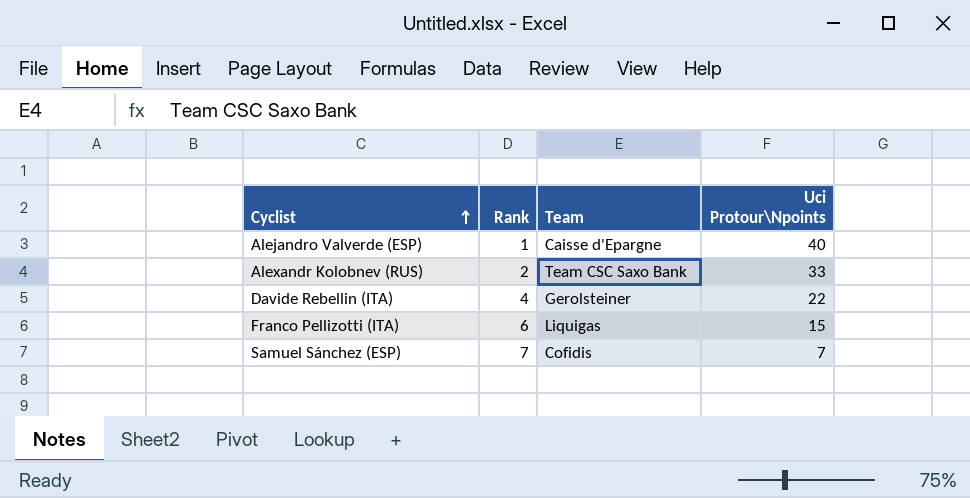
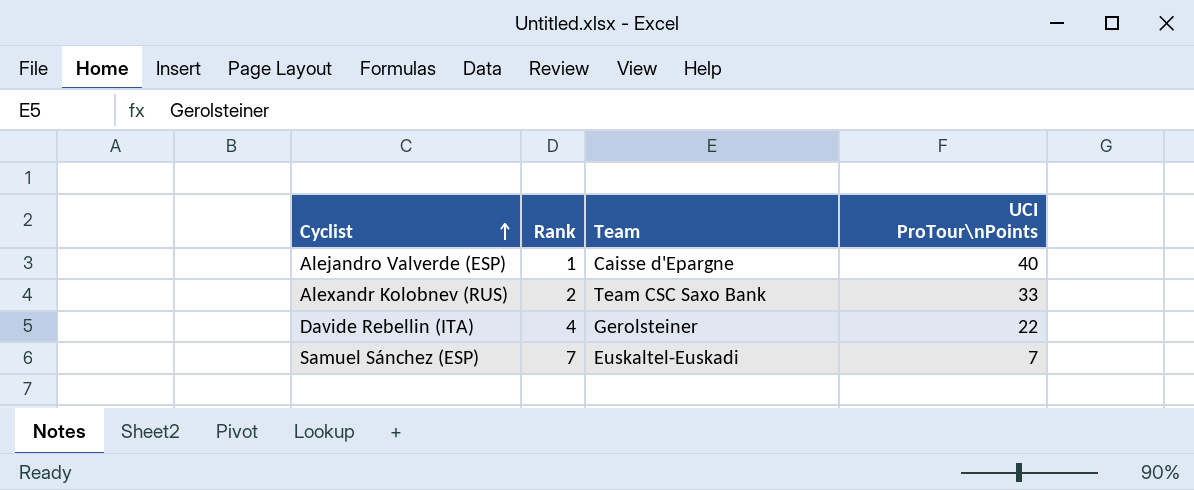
column name: Uci Protour\Npoints -> UCI ProTour\nPoints
row Franco Pellizotti (ITA): 6 | Liquigas | 15 -> none
Samuel Sánchez (ESP) | Team: Cofidis -> Euskaltel-Euskadi

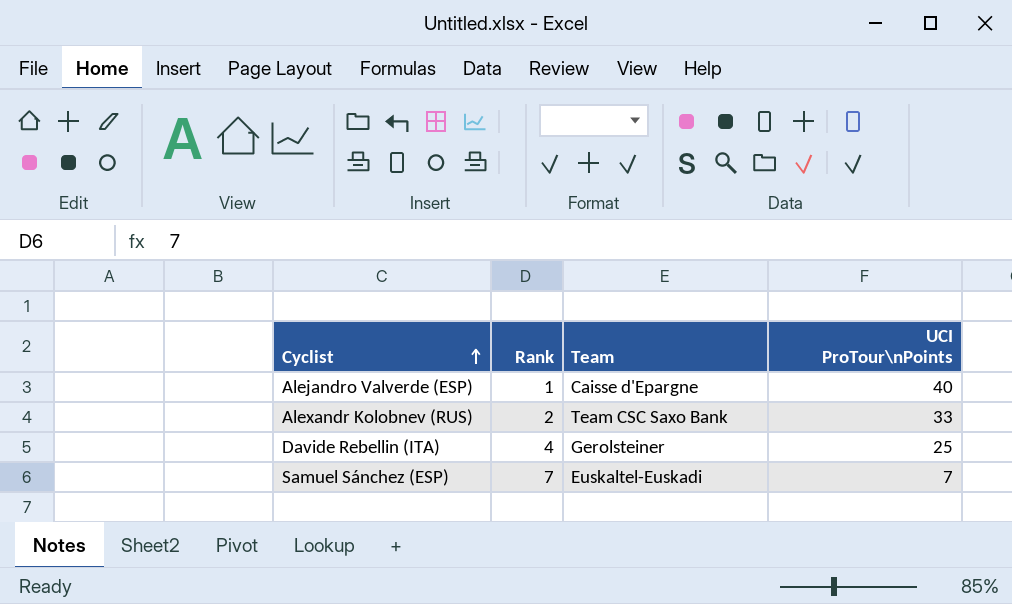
Davide Rebellin (ITA) | UCI ProTour\nPoints: 22 -> 25

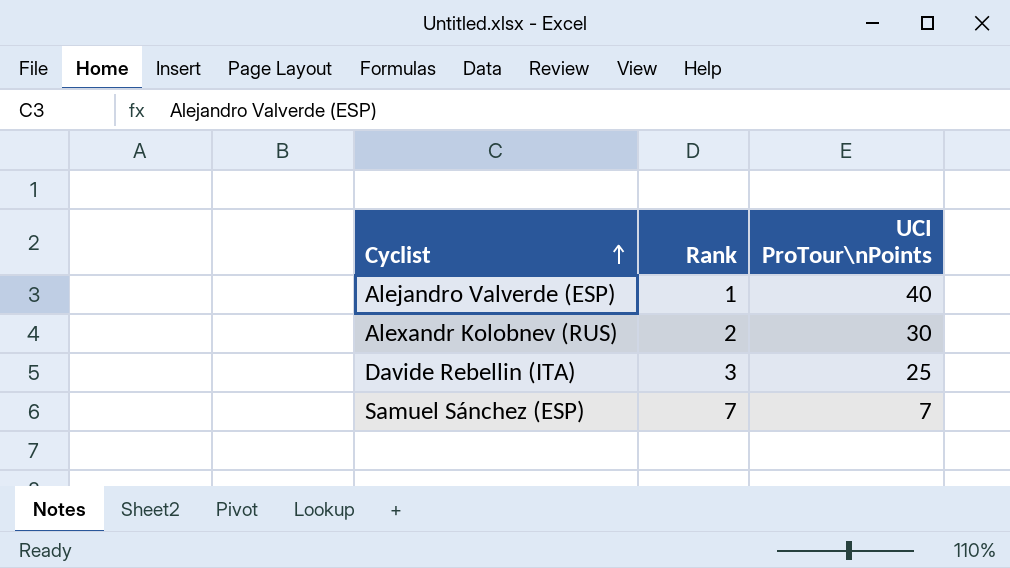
column Team | position: 3 -> none
Alexandr Kolobnev (RUS) | UCI ProTour\nPoints: 33 -> 30
Davide Rebellin (ITA) | Rank: 4 -> 3

